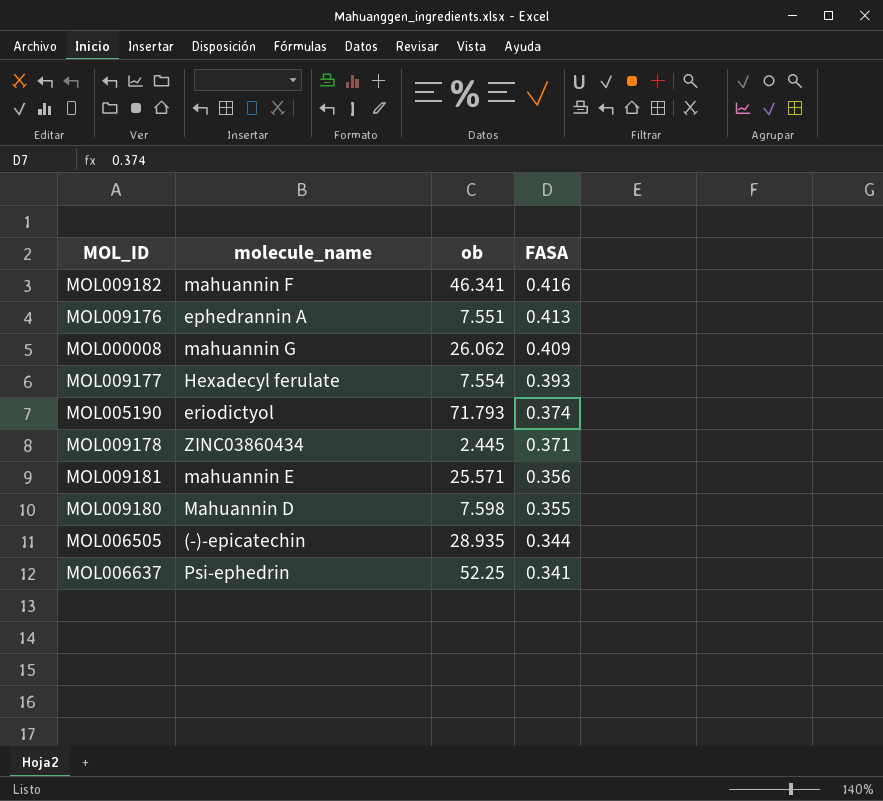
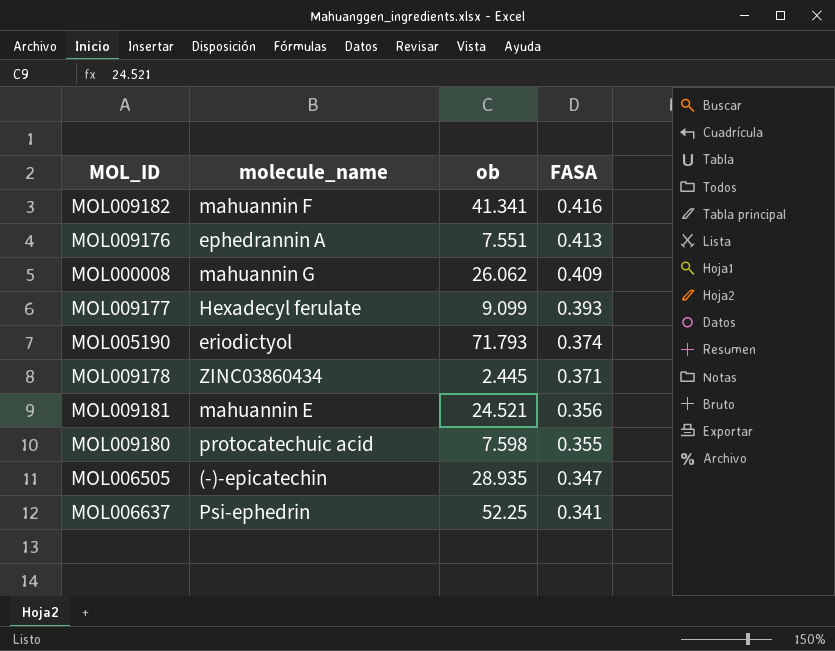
MOL009182 | ob: 46.341 -> 41.341
MOL009177 | ob: 7.554 -> 9.099
MOL009181 | ob: 25.571 -> 24.521
MOL009180 | molecule_name: Mahuannin D -> protocatechuic acid
MOL006505 | FASA: 0.344 -> 0.347

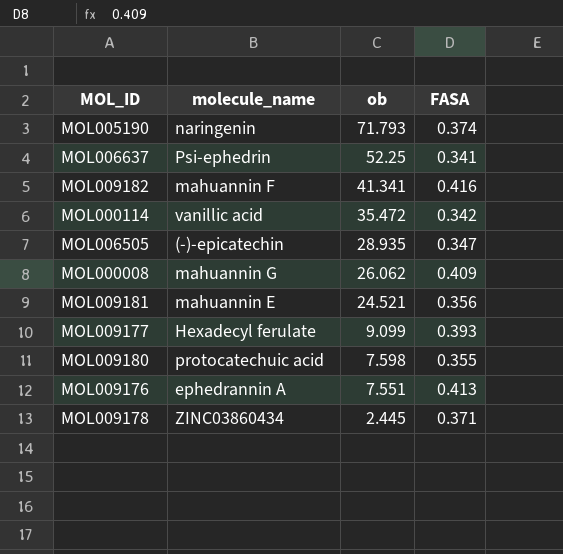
row order: FASA descending -> ob descending
MOL005190 | molecule_name: eriodictyol -> naringenin
row MOL000114: none -> vanillic acid | 35.472 | 0.342

